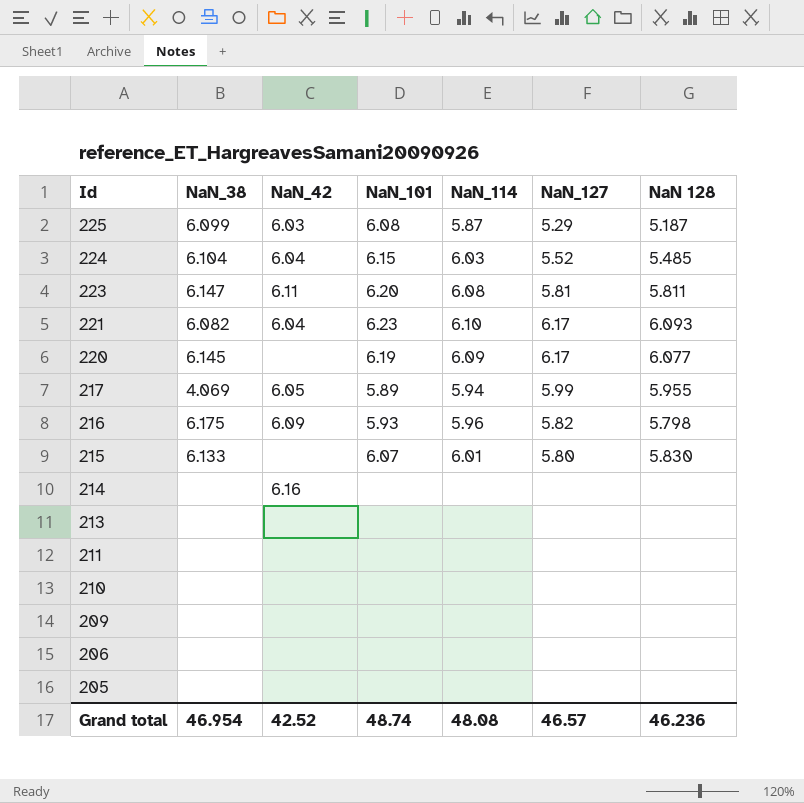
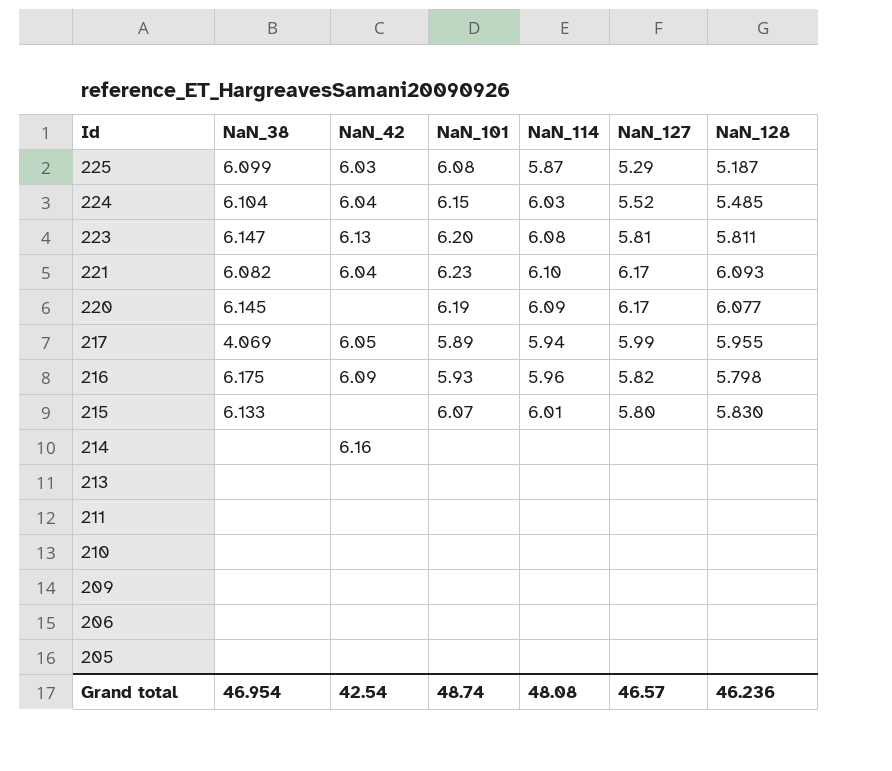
column name: NaN 128 -> NaN_128
223 | NaN_42: 6.11 -> 6.13
Grand total | NaN_42: 42.52 -> 42.54

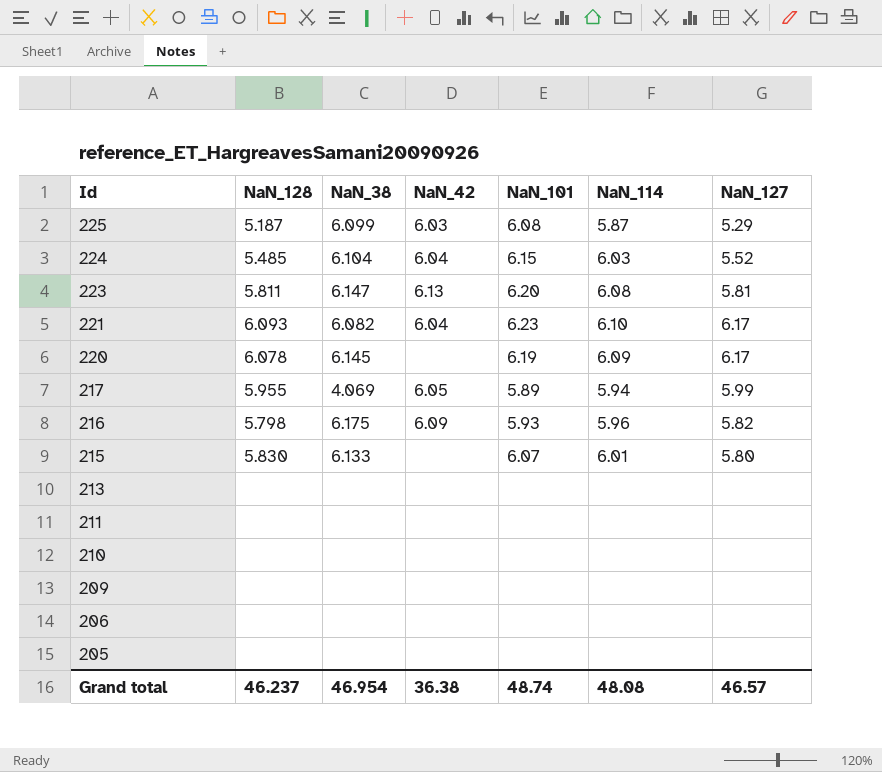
column NaN_128 | position: 7 -> 2
row 214: none | 6.16 | none | none | none | none -> none
220 | NaN_128: 6.077 -> 6.078
Grand total | NaN_128: 46.236 -> 46.237
Grand total | NaN_42: 42.54 -> 36.38

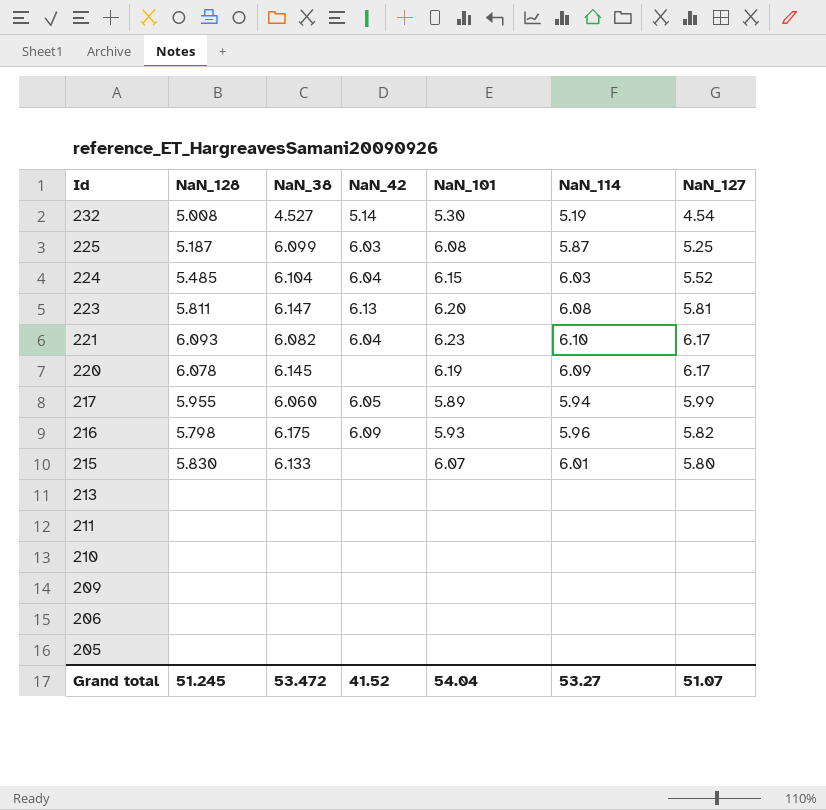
row 232: none -> 5.008 | 4.527 | 5.14 | 5.30 | 5.19 | 4.54
225 | NaN_127: 5.29 -> 5.25
217 | NaN_38: 4.069 -> 6.060
Grand total | NaN_128: 46.237 -> 51.245
Grand total | NaN_38: 46.954 -> 53.472
Grand total | NaN_42: 36.38 -> 41.52
Grand total | NaN_101: 48.74 -> 54.04
Grand total | NaN_114: 48.08 -> 53.27
Grand total | NaN_127: 46.57 -> 51.07

